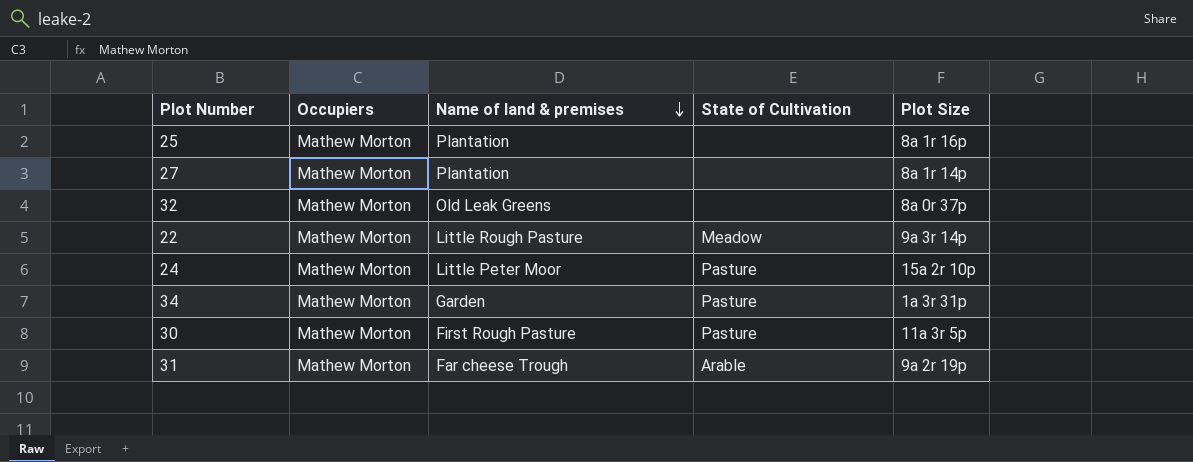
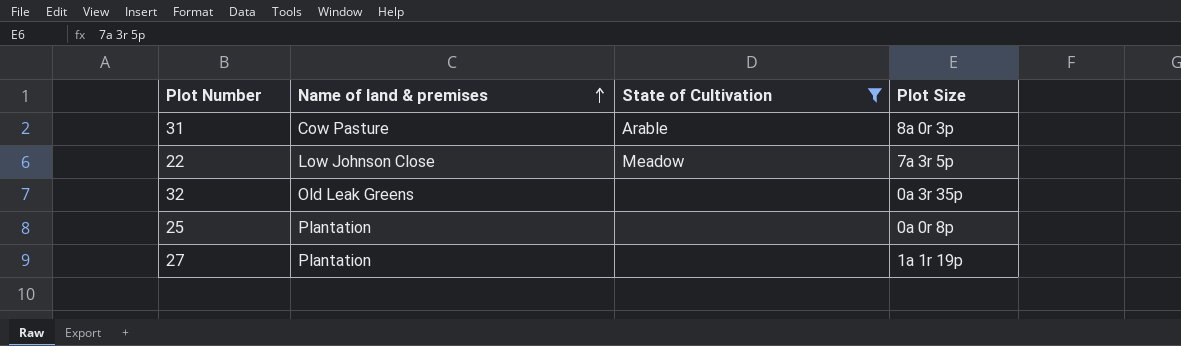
filter: none -> State of Cultivation != Pasture
row order: Name of land & premises descending -> Name of land & premises ascending
column Occupiers | position: 2 -> none
31 | Name of land & premises: Far cheese Trough -> Cow Pasture
31 | Plot Size: 9a 2r 19p -> 8a 0r 3p
22 | Name of land & premises: Little Rough Pasture -> Low Johnson Close
22 | Plot Size: 9a 3r 14p -> 7a 3r 5p
32 | Plot Size: 8a 0r 37p -> 0a 3r 35p
25 | Plot Size: 8a 1r 16p -> 0a 0r 8p
27 | Plot Size: 8a 1r 14p -> 1a 1r 19p

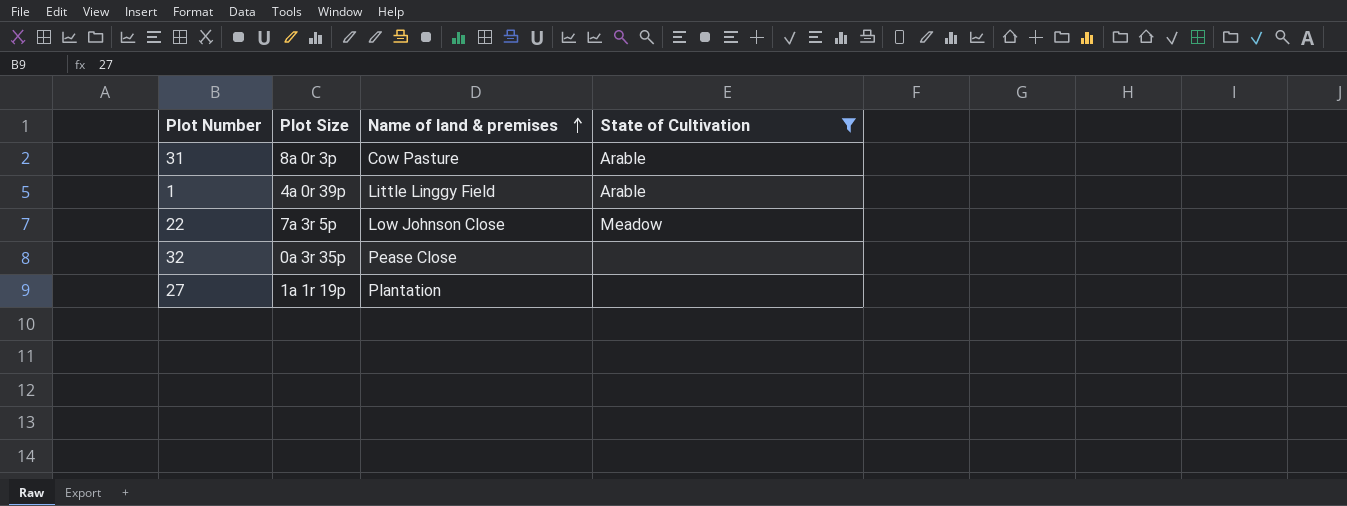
column Plot Size | position: 4 -> 2
row 25: Plantation | none | 0a 0r 8p -> none
row 1: none -> 4a 0r 39p | Little Linggy Field | Arable
32 | Name of land & premises: Old Leak Greens -> Pease Close

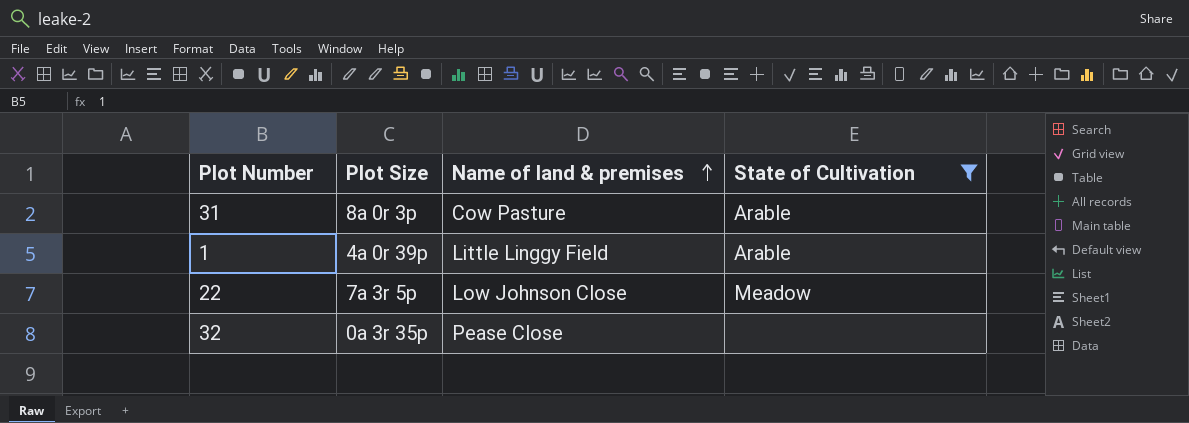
row 27: 1a 1r 19p | Plantation | none -> none

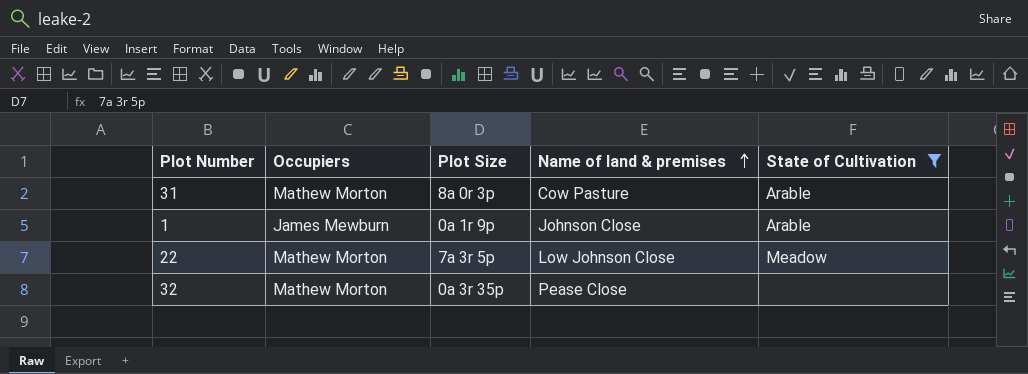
column Occupiers | position: none -> 2
1 | Plot Size: 4a 0r 39p -> 0a 1r 9p
1 | Name of land & premises: Little Linggy Field -> Johnson Close

